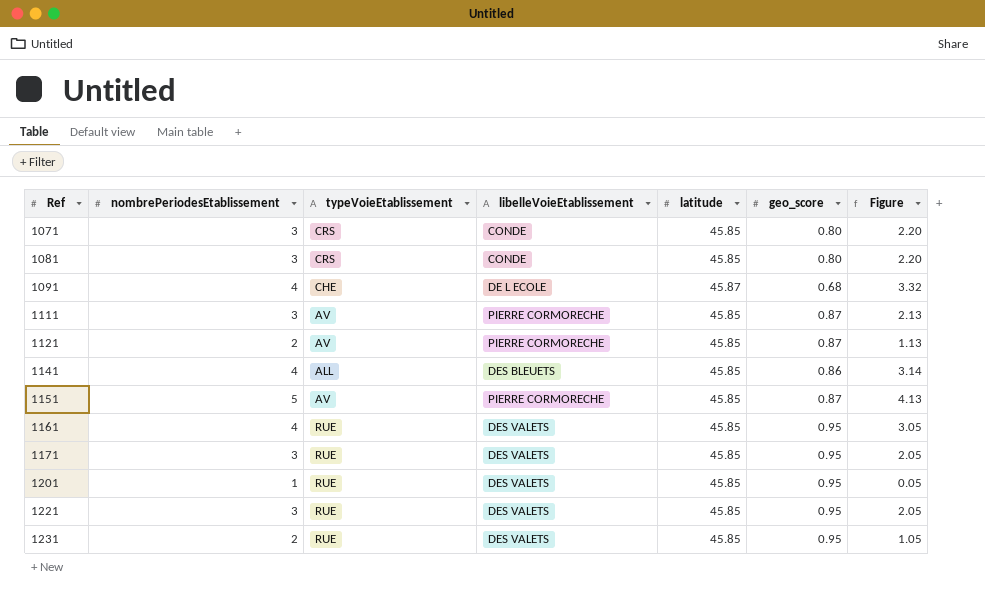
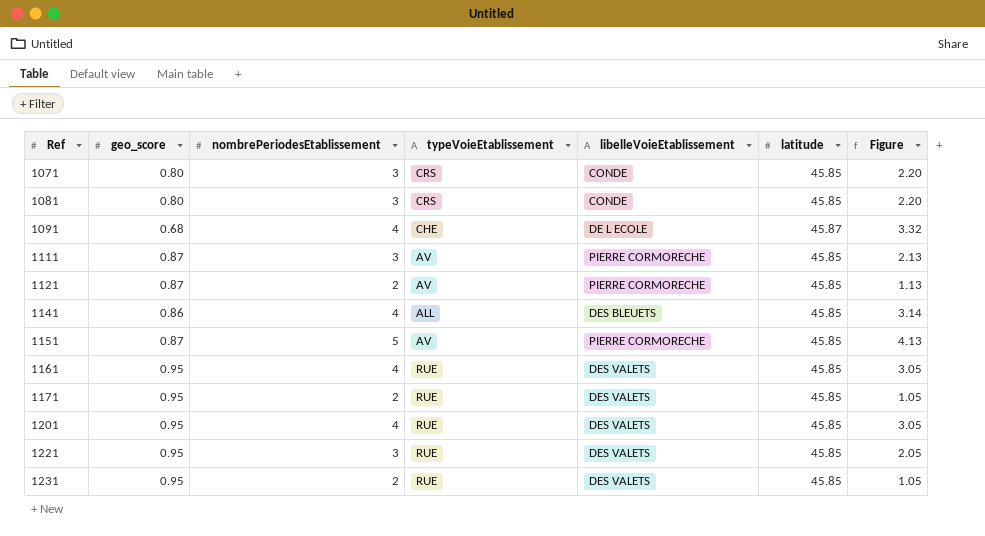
column geo_score | position: 6 -> 2
1171 | nombrePeriodesEtablissement: 3 -> 2
1171 | Figure: 2.05 -> 1.05
1201 | nombrePeriodesEtablissement: 1 -> 4
1201 | Figure: 0.05 -> 3.05

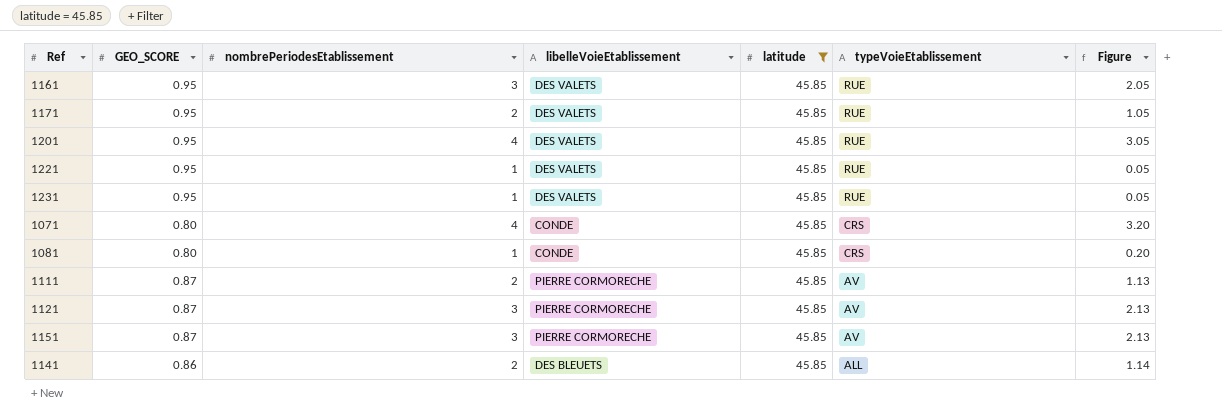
filter: none -> latitude = 45.85
row order: Ref ascending -> typeVoieEtablissement descending
column name: geo_score -> GEO_SCORE
column typeVoieEtablissement | position: 4 -> 6
1161 | nombrePeriodesEtablissement: 4 -> 3
1161 | Figure: 3.05 -> 2.05
1221 | nombrePeriodesEtablissement: 3 -> 1
1221 | Figure: 2.05 -> 0.05
1231 | nombrePeriodesEtablissement: 2 -> 1
1231 | Figure: 1.05 -> 0.05
1071 | nombrePeriodesEtablissement: 3 -> 4
1071 | Figure: 2.20 -> 3.20
1081 | nombrePeriodesEtablissement: 3 -> 1
1081 | Figure: 2.20 -> 0.20
1111 | nombrePeriodesEtablissement: 3 -> 2
1111 | Figure: 2.13 -> 1.13
1121 | nombrePeriodesEtablissement: 2 -> 3
1121 | Figure: 1.13 -> 2.13
1151 | nombrePeriodesEtablissement: 5 -> 3
1151 | Figure: 4.13 -> 2.13
1141 | nombrePeriodesEtablissement: 4 -> 2
1141 | Figure: 3.14 -> 1.14

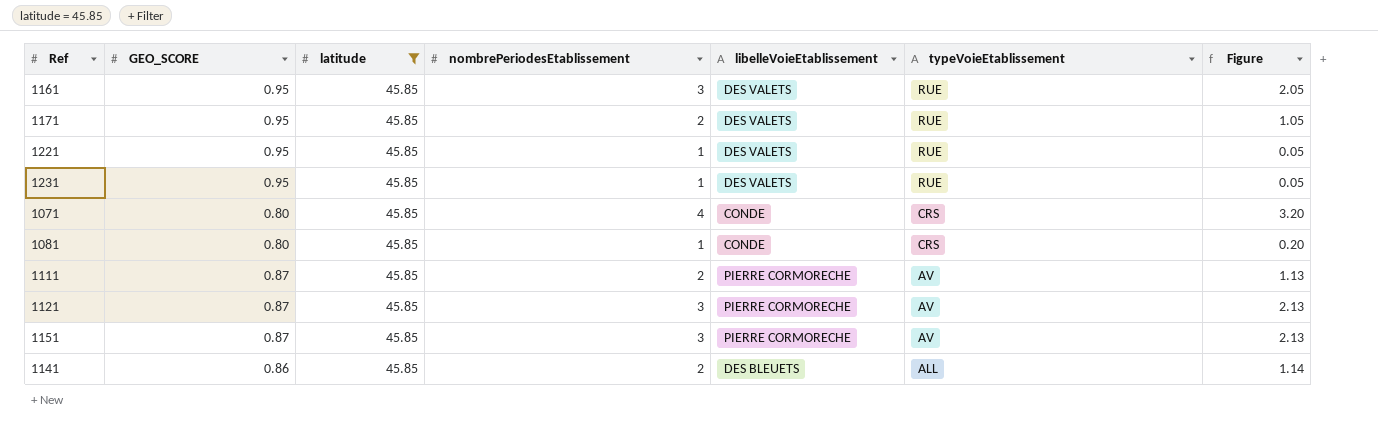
column latitude | position: 5 -> 3
row 1201: 0.95 | 4 | DES VALETS | 45.85 | RUE | 3.05 -> none

